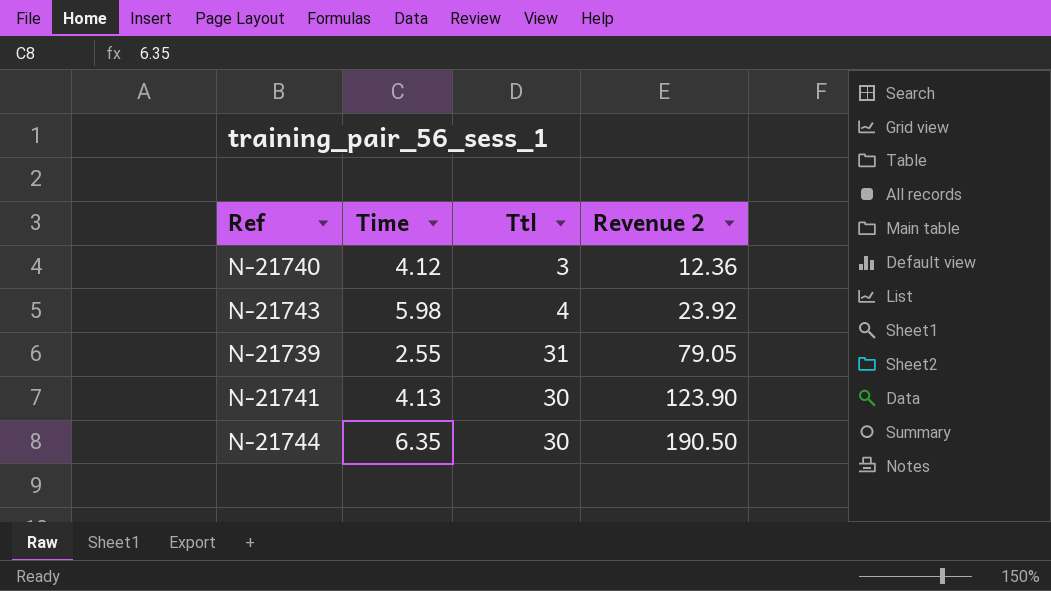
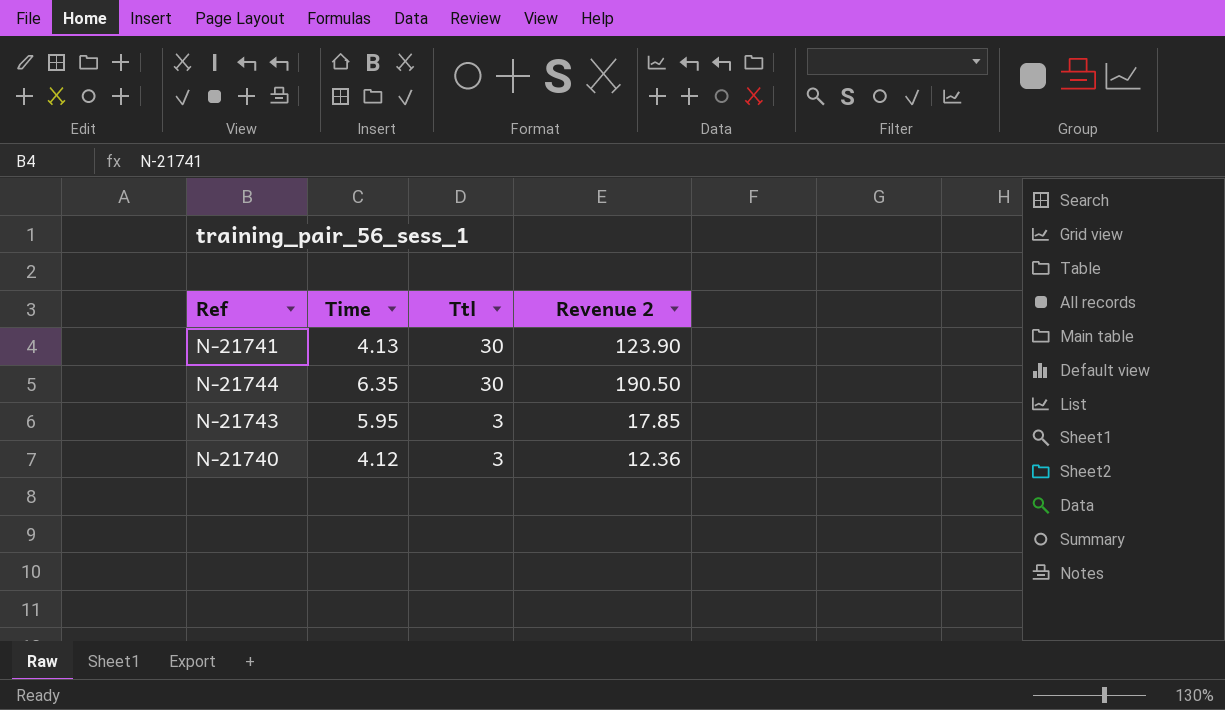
row order: Revenue 2 ascending -> Ttl descending
row N-21739: 2.55 | 31 | 79.05 -> none
N-21743 | Time: 5.98 -> 5.95
N-21743 | Ttl: 4 -> 3
N-21743 | Revenue 2: 23.92 -> 17.85

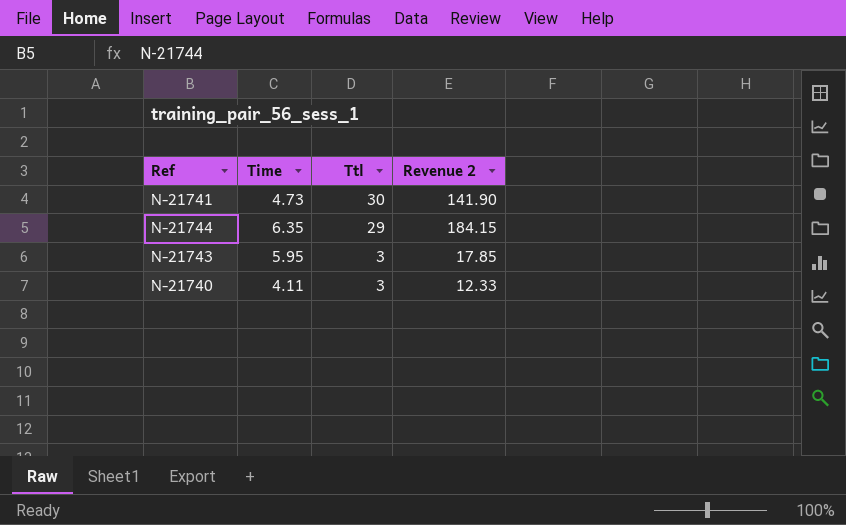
N-21741 | Time: 4.13 -> 4.73
N-21741 | Revenue 2: 123.90 -> 141.90
N-21744 | Ttl: 30 -> 29
N-21744 | Revenue 2: 190.50 -> 184.15
N-21740 | Time: 4.12 -> 4.11
N-21740 | Revenue 2: 12.36 -> 12.33

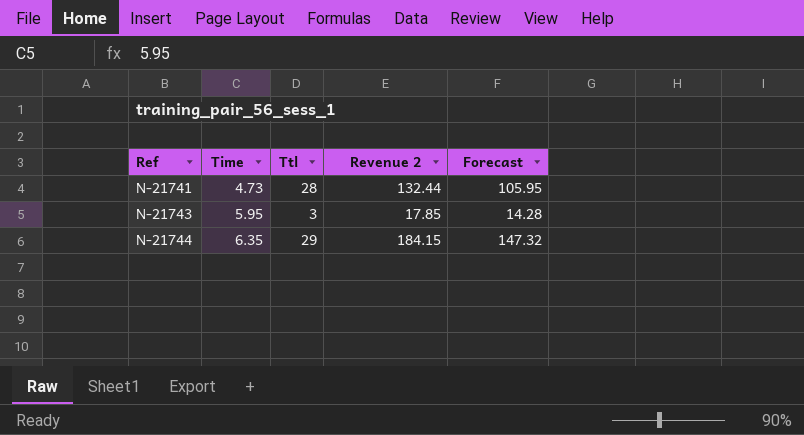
row order: Ttl descending -> Ref ascending
column Forecast | formula: none -> [Revenue 2] * 0.8
row N-21740: 4.11 | 3 | 12.33 -> none
N-21741 | Ttl: 30 -> 28
N-21741 | Revenue 2: 141.90 -> 132.44

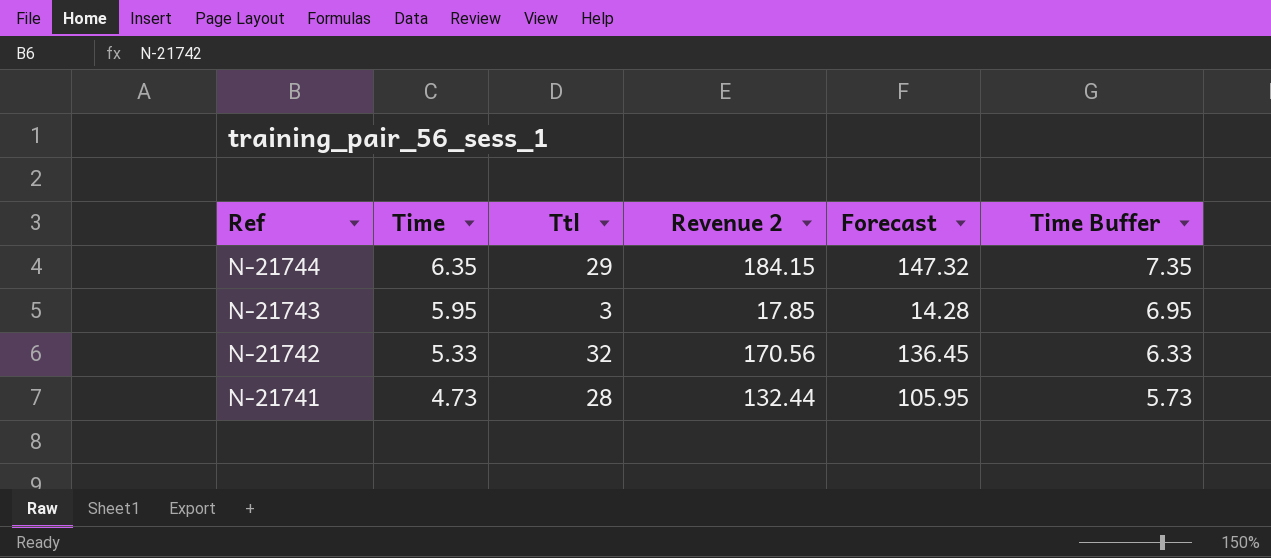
row order: Ref ascending -> Ref descending
column Time Buffer | formula: none -> [Time] + 1
row N-21742: none -> 5.33 | 32 | 170.56 | 136.45 | 6.33

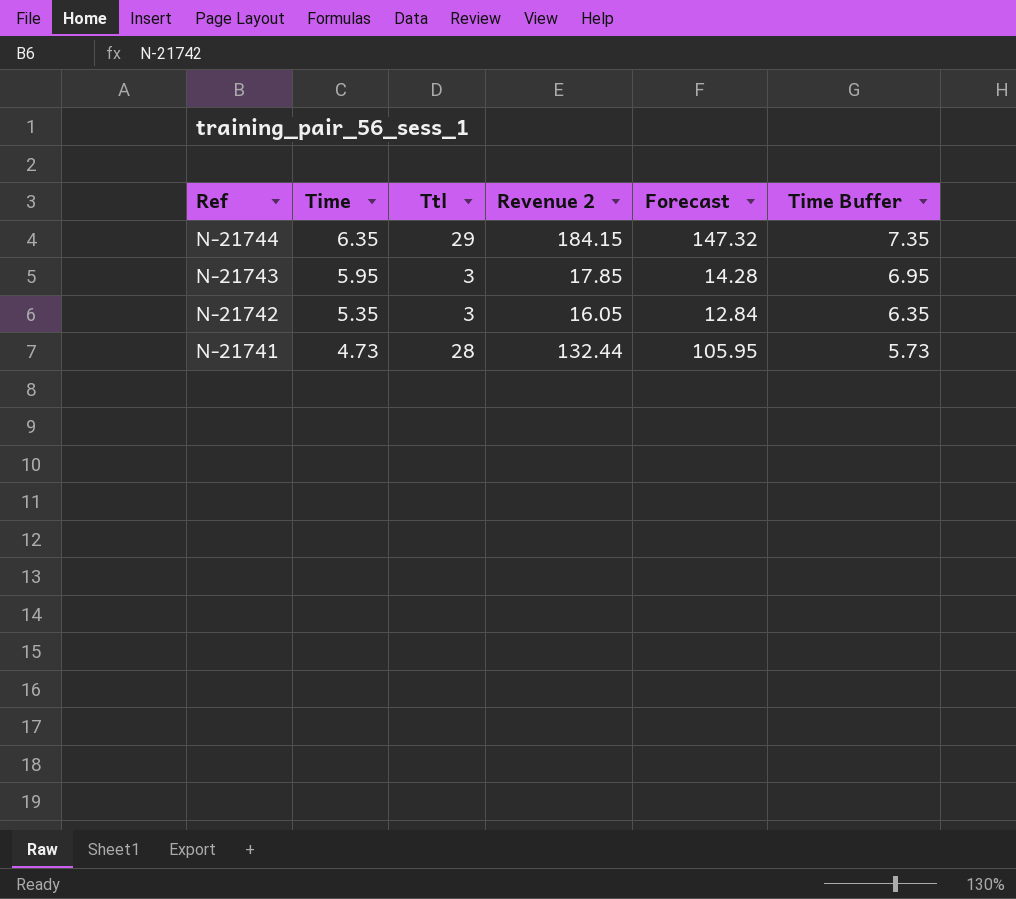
N-21742 | Time: 5.33 -> 5.35
N-21742 | Ttl: 32 -> 3
N-21742 | Revenue 2: 170.56 -> 16.05
N-21742 | Forecast: 136.45 -> 12.84
N-21742 | Time Buffer: 6.33 -> 6.35

